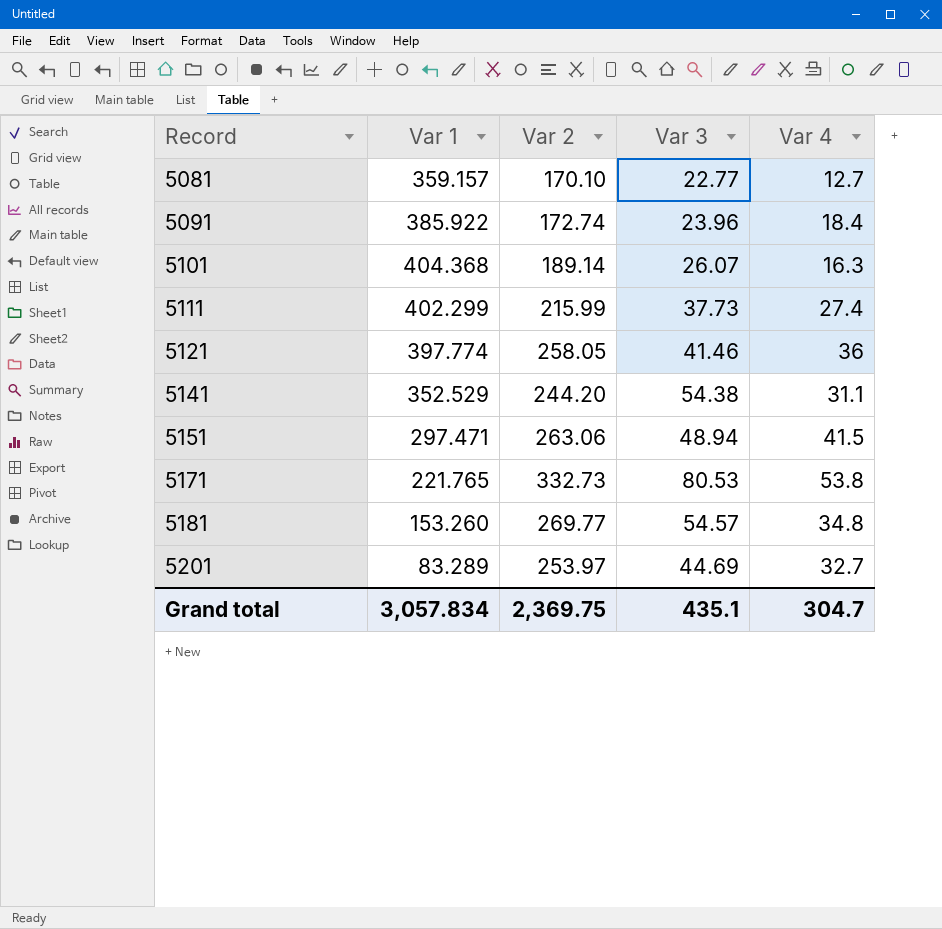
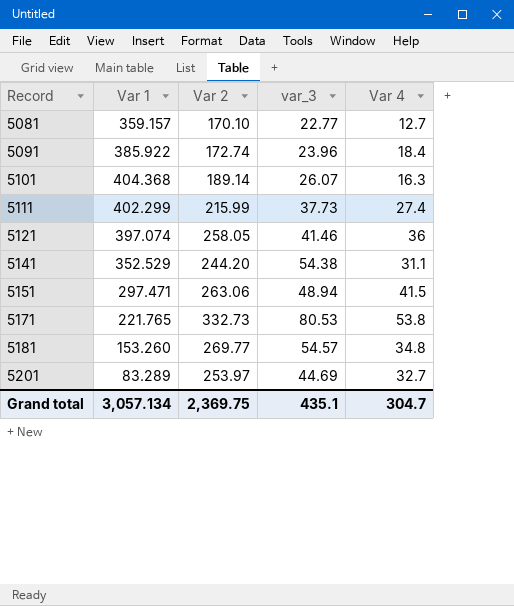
column name: Var 3 -> var_3
5121 | Var 1: 397.774 -> 397.074
Grand total | Var 1: 3,057.834 -> 3,057.134

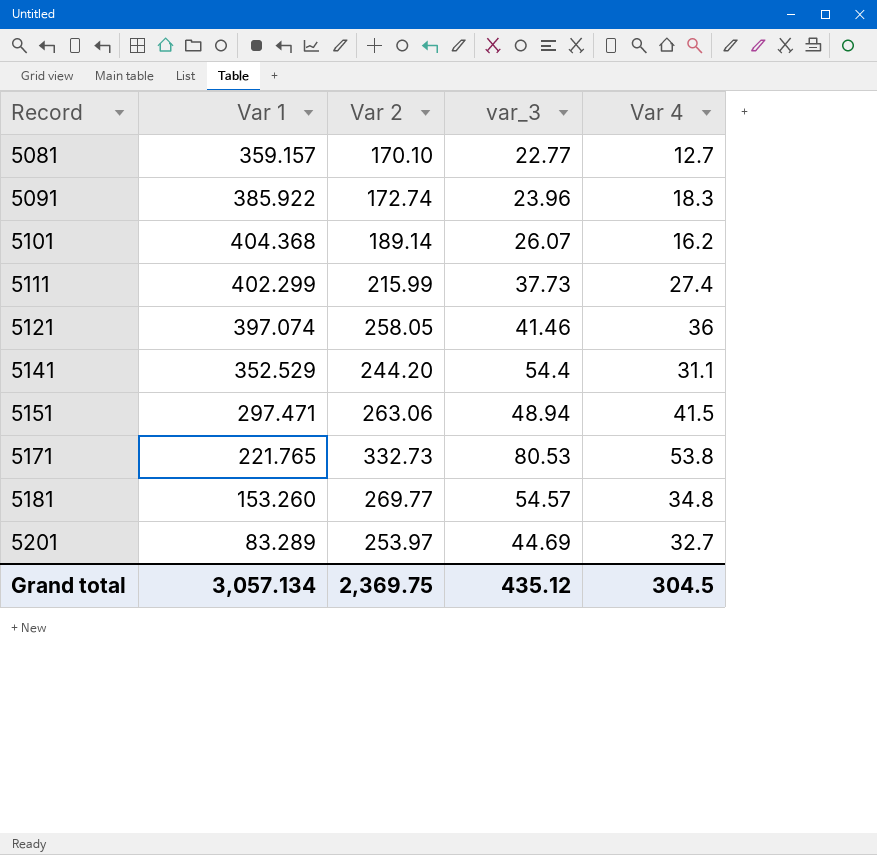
5091 | Var 4: 18.4 -> 18.3
5101 | Var 4: 16.3 -> 16.2
5141 | var_3: 54.38 -> 54.4
Grand total | var_3: 435.1 -> 435.12
Grand total | Var 4: 304.7 -> 304.5

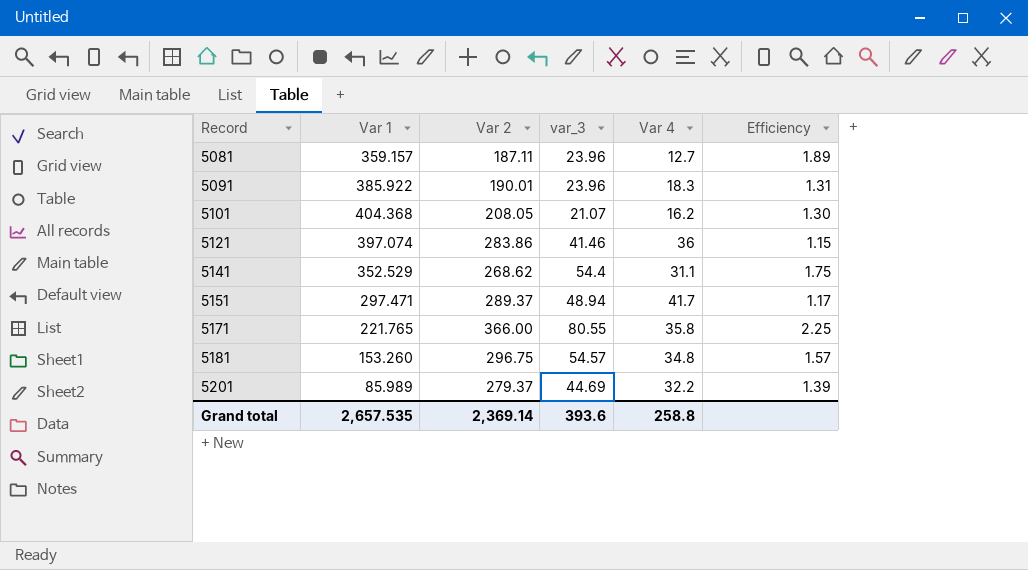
column Efficiency | formula: none -> [var_3] / [Var 4]
row 5111: 402.299 | 215.99 | 37.73 | 27.4 -> none
5081 | Var 2: 170.10 -> 187.11
5081 | var_3: 22.77 -> 23.96
5091 | Var 2: 172.74 -> 190.01
5101 | Var 2: 189.14 -> 208.05
5101 | var_3: 26.07 -> 21.07
5121 | Var 2: 258.05 -> 283.86
5141 | Var 2: 244.20 -> 268.62
5151 | Var 2: 263.06 -> 289.37
5151 | Var 4: 41.5 -> 41.7
5171 | Var 2: 332.73 -> 366.00
5171 | var_3: 80.53 -> 80.55
5171 | Var 4: 53.8 -> 35.8
5181 | Var 2: 269.77 -> 296.75
5201 | Var 1: 83.289 -> 85.989
5201 | Var 2: 253.97 -> 279.37
5201 | Var 4: 32.7 -> 32.2
Grand total | Var 1: 3,057.134 -> 2,657.535
Grand total | Var 2: 2,369.75 -> 2,369.14
Grand total | var_3: 435.12 -> 393.6
Grand total | Var 4: 304.5 -> 258.8

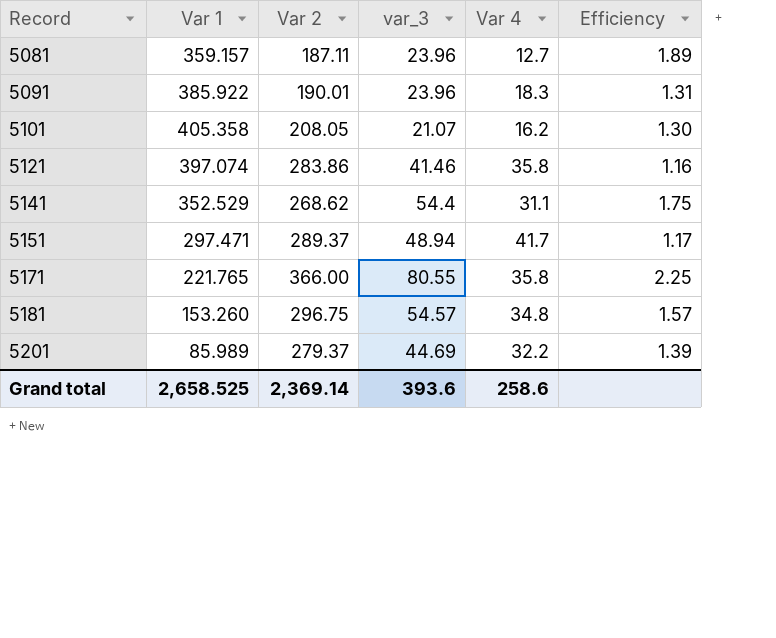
5101 | Var 1: 404.368 -> 405.358
5121 | Var 4: 36 -> 35.8
5121 | Efficiency: 1.15 -> 1.16
Grand total | Var 1: 2,657.535 -> 2,658.525
Grand total | Var 4: 258.8 -> 258.6

